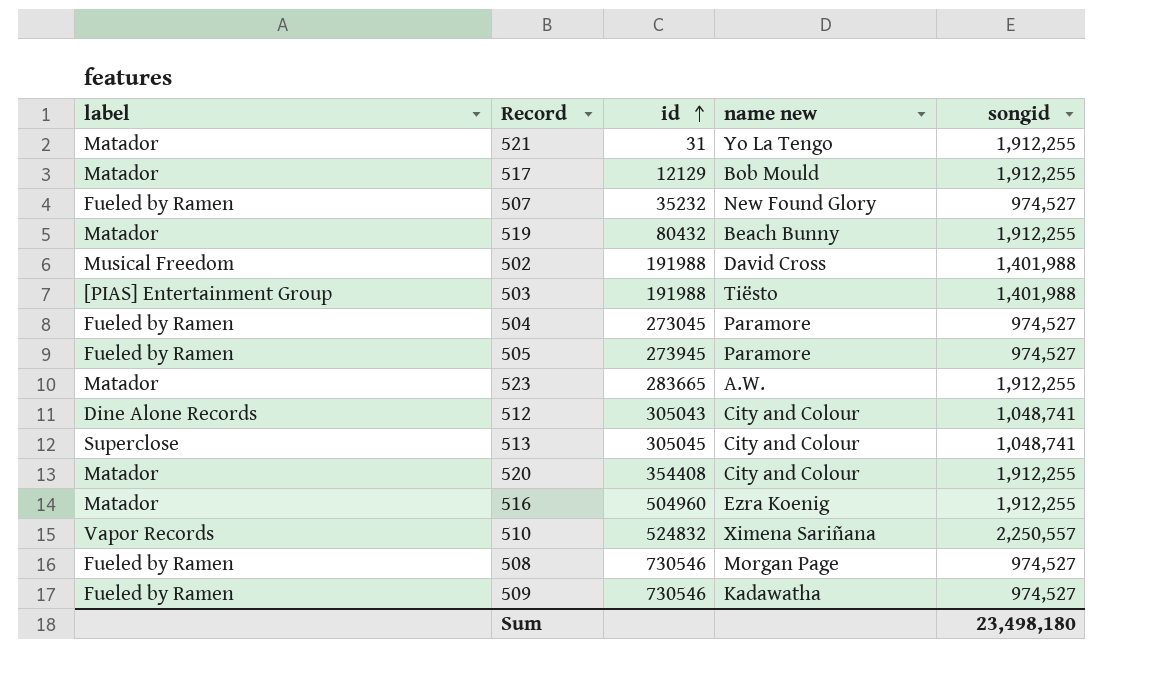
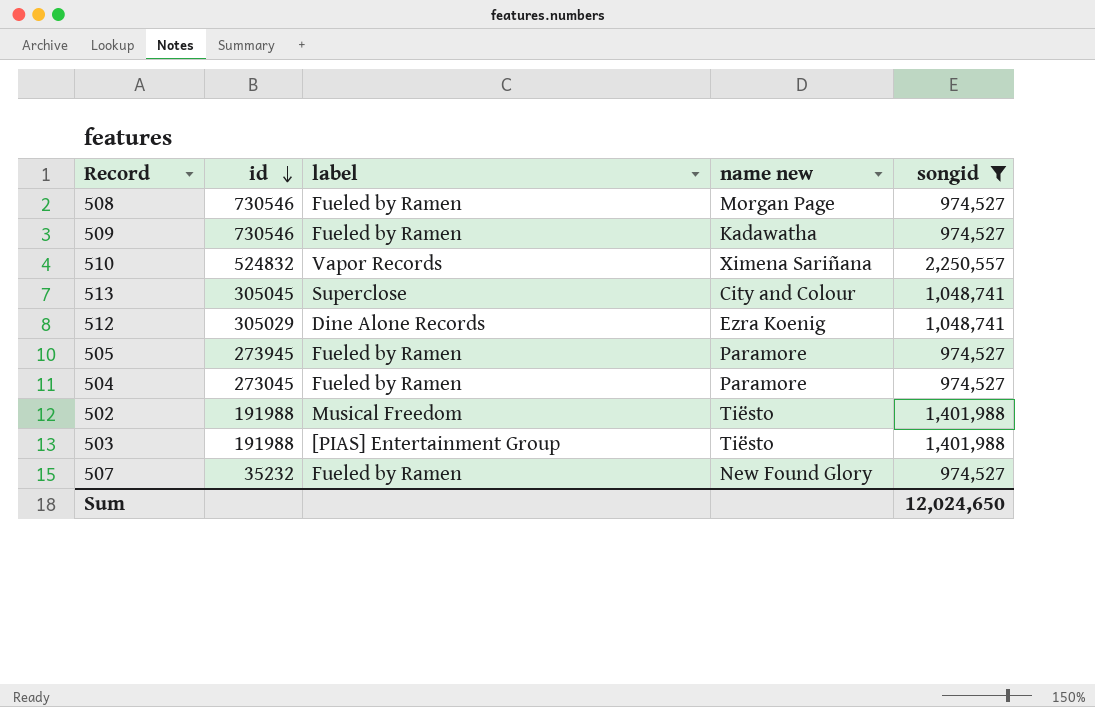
filter: none -> songid != 1,912,255
row order: id ascending -> id descending
column label | position: 1 -> 3
512 | id: 305043 -> 305029
512 | name new: City and Colour -> Ezra Koenig
502 | name new: David Cross -> Tiësto
Sum | songid: 23,498,180 -> 12,024,650

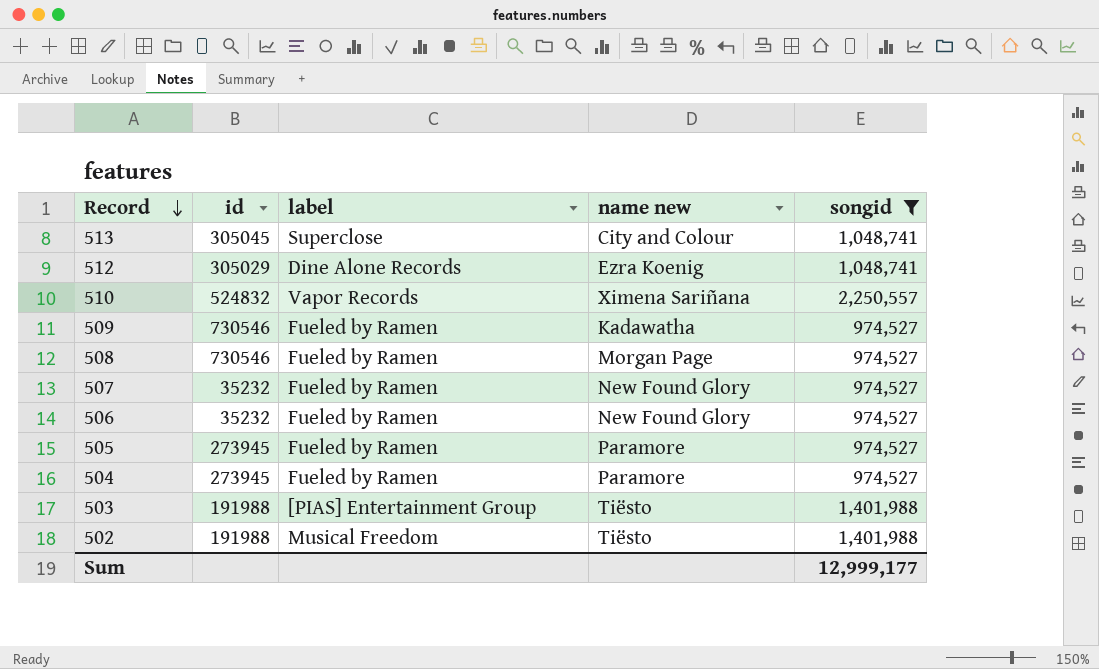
row order: id descending -> Record descending
row 506: none -> 35232 | Fueled by Ramen | New Found Glory | 974,527
504 | id: 273045 -> 273945
Sum | songid: 12,024,650 -> 12,999,177

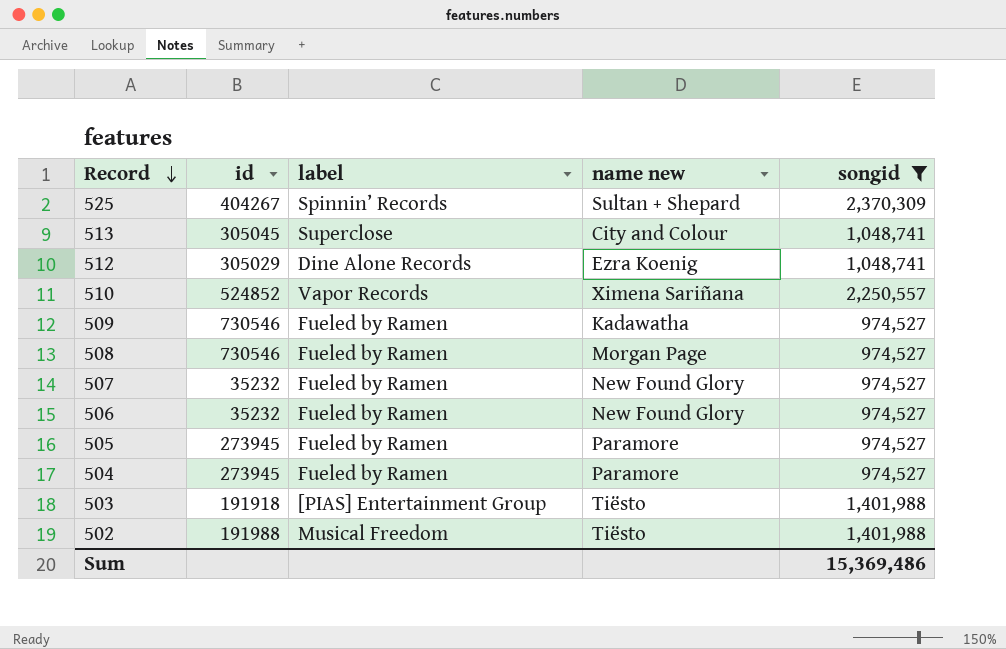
row 525: none -> 404267 | Spinnin’ Records | Sultan + Shepard | 2,370,309
510 | id: 524832 -> 524852
503 | id: 191988 -> 191918
Sum | songid: 12,999,177 -> 15,369,486

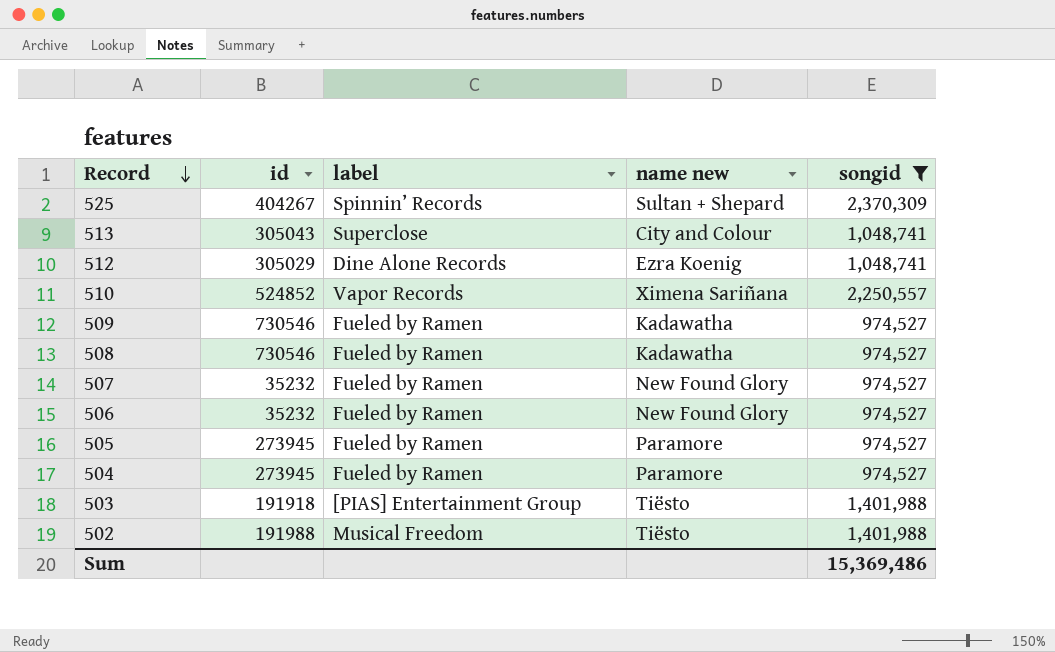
513 | id: 305045 -> 305043
508 | name new: Morgan Page -> Kadawatha

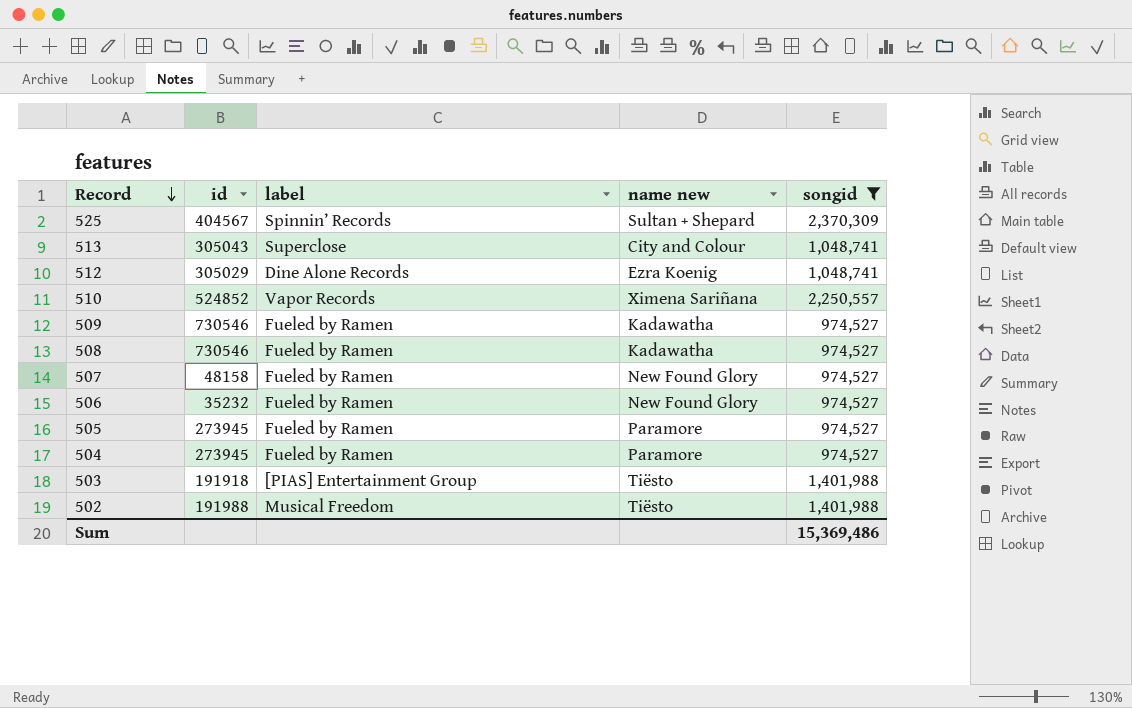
525 | id: 404267 -> 404567
507 | id: 35232 -> 48158

